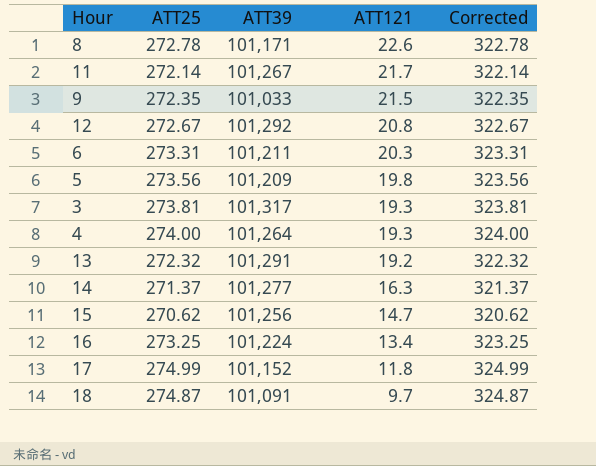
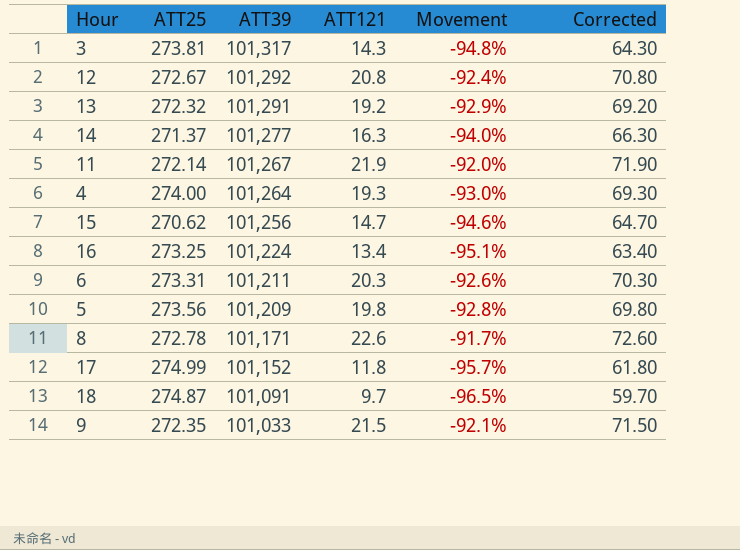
row order: ATT121 descending -> ATT39 descending
column Movement | formula: none -> ([ATT121] - [ATT25]) / [ATT25]
column Corrected | formula: [ATT25] + 50 -> [ATT121] + 50
3 | ATT121: 19.3 -> 14.3
11 | ATT121: 21.7 -> 21.9

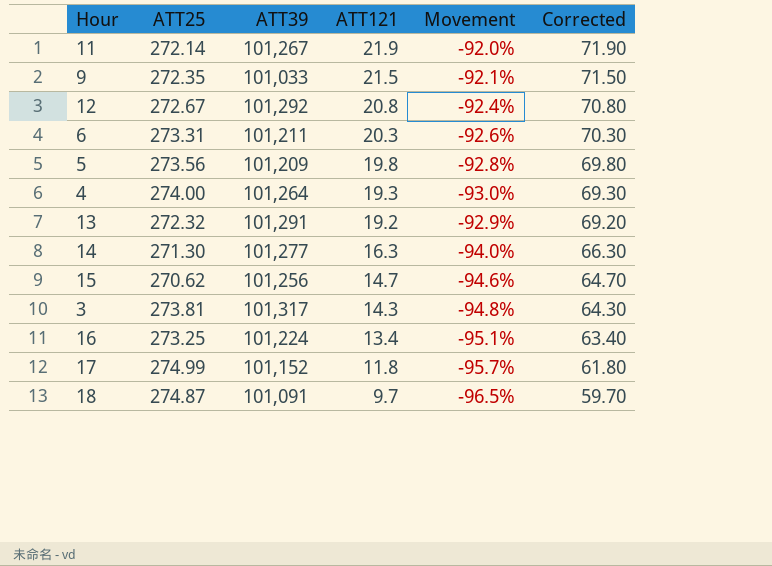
row order: ATT39 descending -> ATT121 descending
row 8: 272.78 | 101,171 | 22.6 | -91.7% | 72.60 -> none
14 | ATT25: 271.37 -> 271.30

